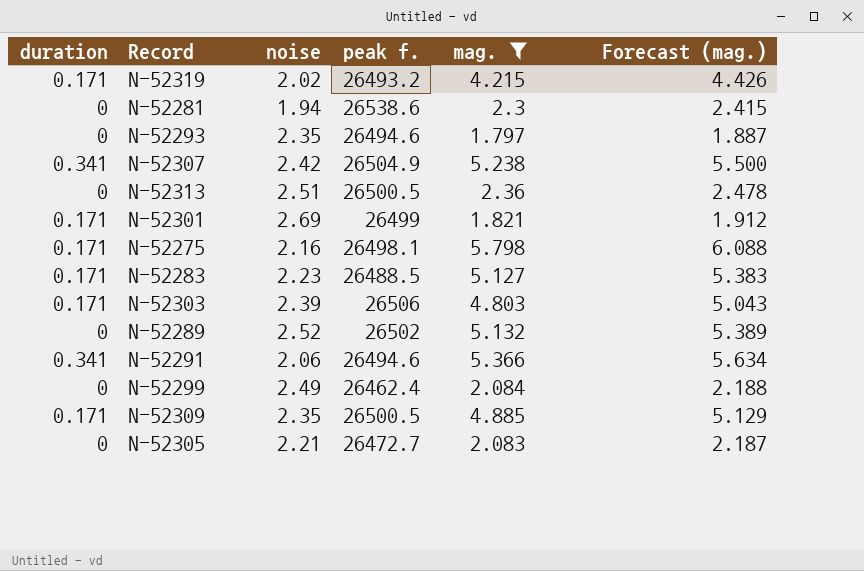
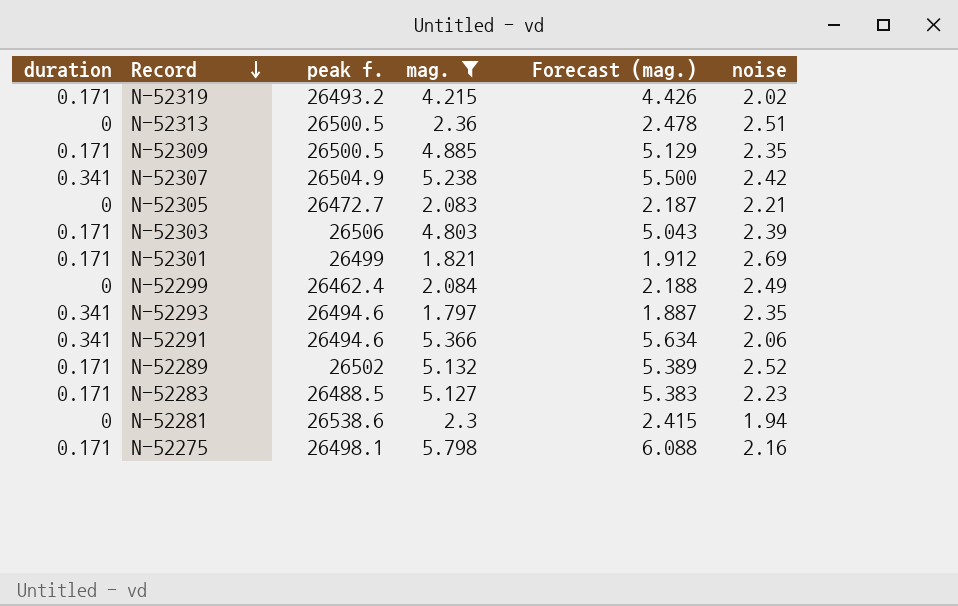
row order: none -> Record descending
column noise | position: 3 -> 6
N-52293 | duration: 0 -> 0.341
N-52289 | duration: 0 -> 0.171

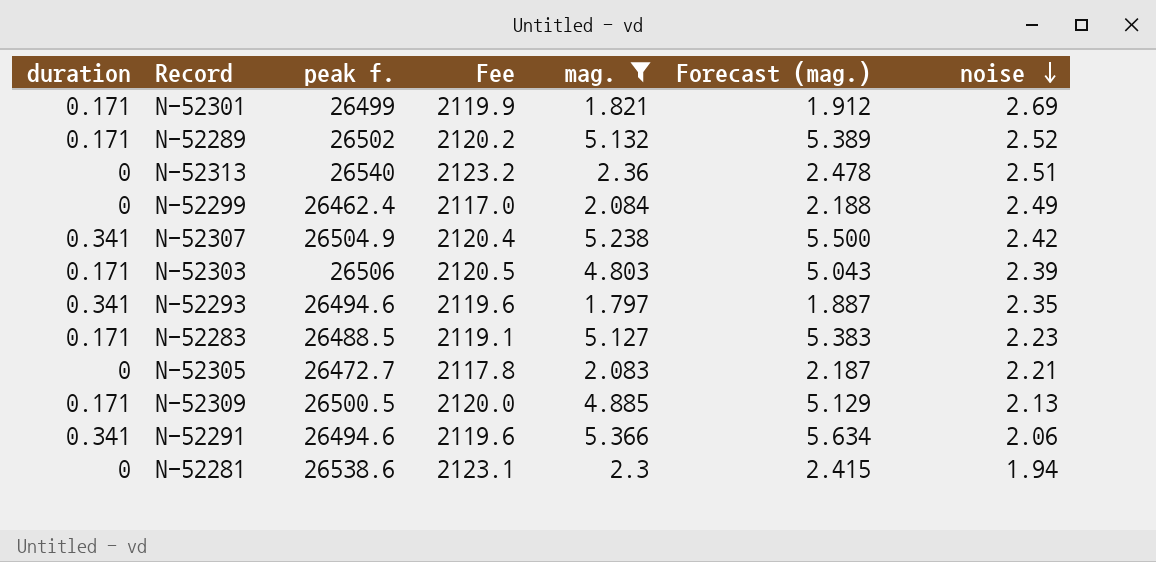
row order: Record descending -> noise descending
column Fee | formula: none -> [peak f.] * 0.08
row N-52319: 0.171 | 26493.2 | 4.215 | 4.426 | 2.02 -> none
row N-52275: 0.171 | 26498.1 | 5.798 | 6.088 | 2.16 -> none
N-52313 | peak f.: 26500.5 -> 26540
N-52309 | noise: 2.35 -> 2.13

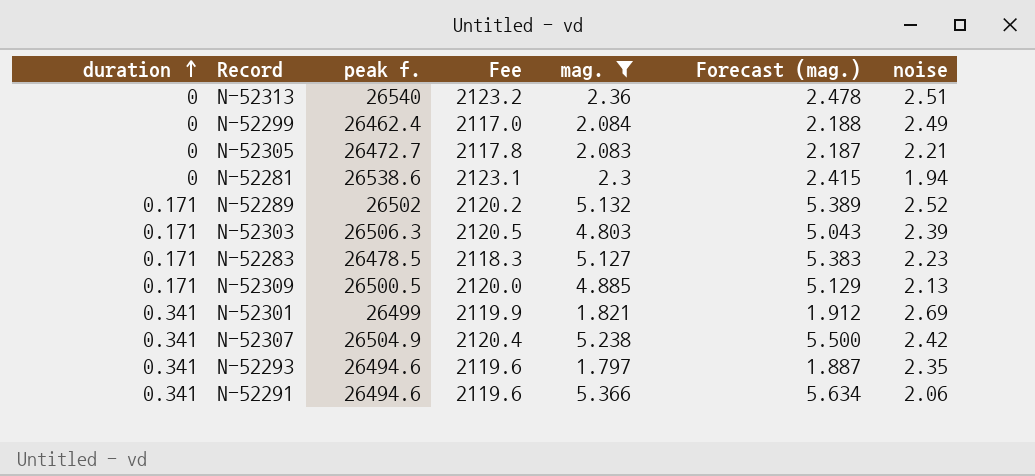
row order: noise descending -> duration ascending
N-52303 | peak f.: 26506 -> 26506.3
N-52283 | peak f.: 26488.5 -> 26478.5
N-52283 | Fee: 2119.1 -> 2118.3
N-52301 | duration: 0.171 -> 0.341

